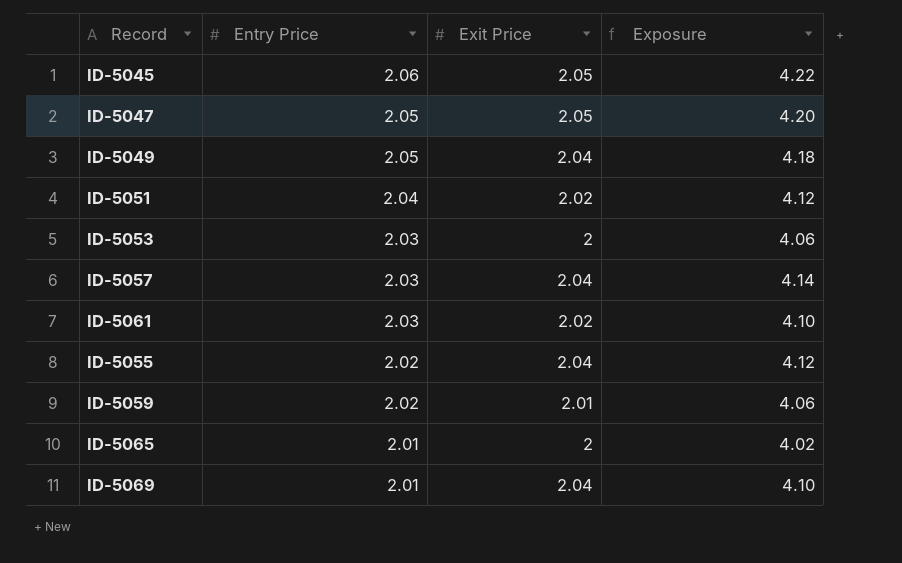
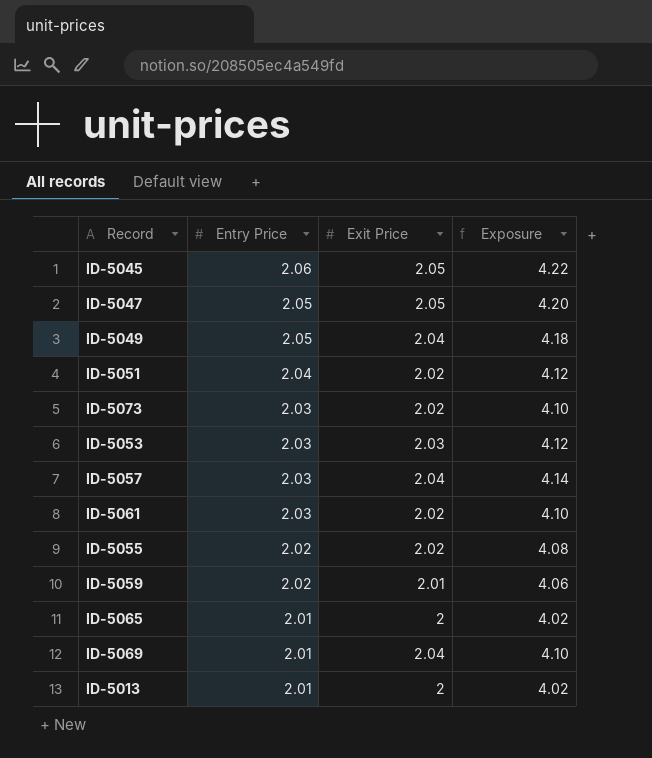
row ID-5073: none -> 2.03 | 2.02 | 4.10
ID-5053 | Exit Price: 2 -> 2.03
ID-5053 | Exposure: 4.06 -> 4.12
ID-5055 | Exit Price: 2.04 -> 2.02
ID-5055 | Exposure: 4.12 -> 4.08
row ID-5013: none -> 2.01 | 2 | 4.02

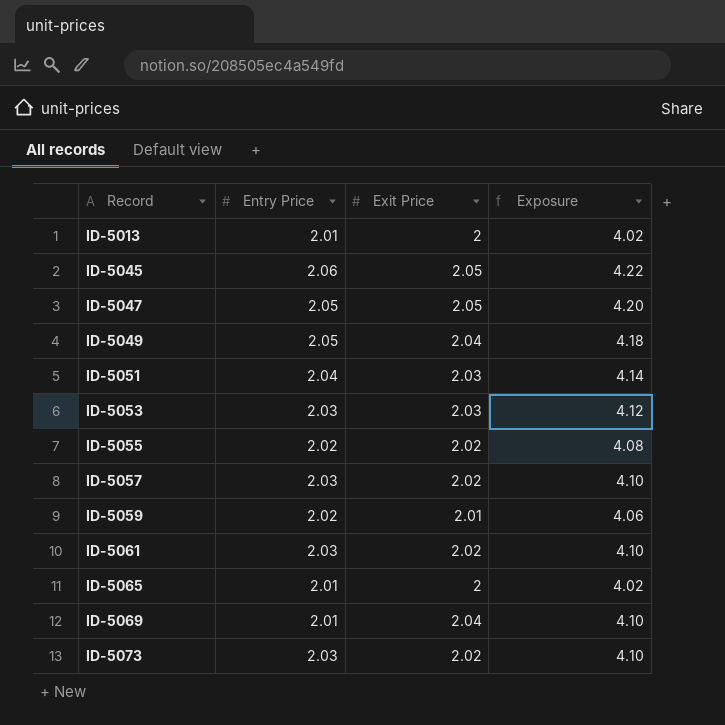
row order: Entry Price descending -> Record ascending
ID-5051 | Exit Price: 2.02 -> 2.03
ID-5051 | Exposure: 4.12 -> 4.14
ID-5057 | Exit Price: 2.04 -> 2.02
ID-5057 | Exposure: 4.14 -> 4.10

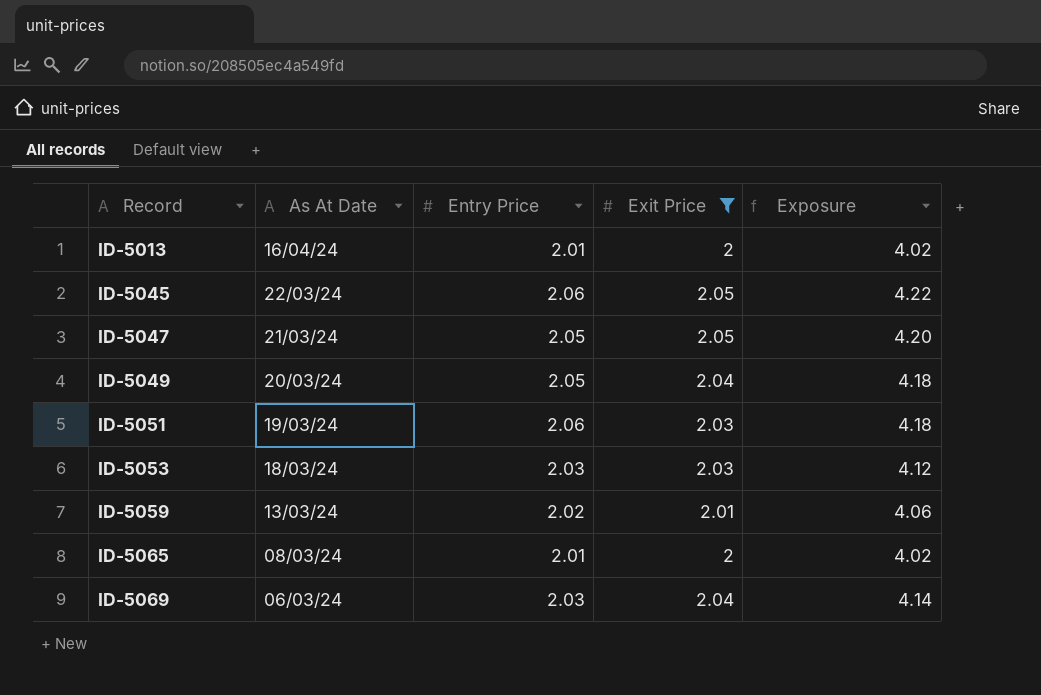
filter: none -> Exit Price != 2.02
column As At Date | position: none -> 2
ID-5051 | Entry Price: 2.04 -> 2.06
ID-5051 | Exposure: 4.14 -> 4.18
ID-5069 | Entry Price: 2.01 -> 2.03
ID-5069 | Exposure: 4.10 -> 4.14

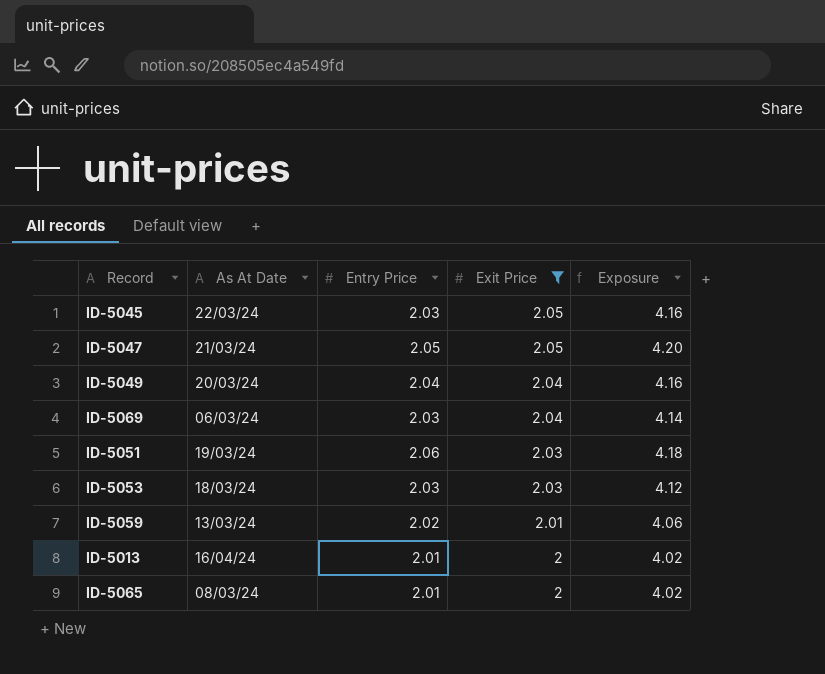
row order: Record ascending -> Exit Price descending
ID-5045 | Entry Price: 2.06 -> 2.03
ID-5045 | Exposure: 4.22 -> 4.16
ID-5049 | Entry Price: 2.05 -> 2.04
ID-5049 | Exposure: 4.18 -> 4.16

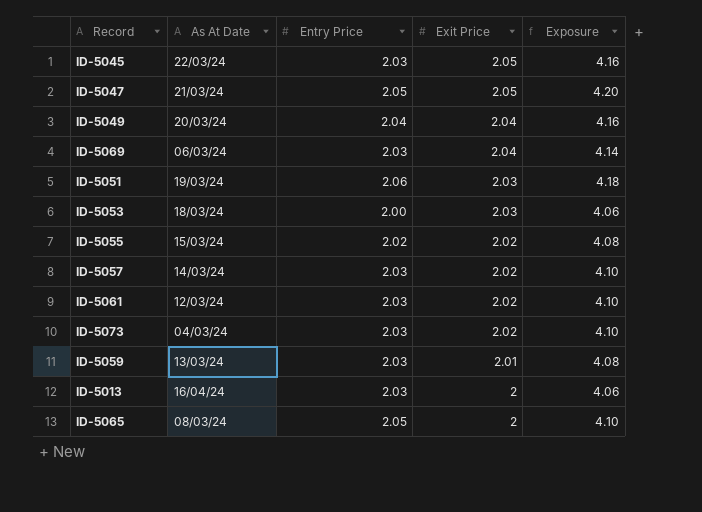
filter: Exit Price != 2.02 -> none
ID-5053 | Entry Price: 2.03 -> 2.00
ID-5053 | Exposure: 4.12 -> 4.06
ID-5059 | Entry Price: 2.02 -> 2.03
ID-5059 | Exposure: 4.06 -> 4.08
ID-5013 | Entry Price: 2.01 -> 2.03
ID-5013 | Exposure: 4.02 -> 4.06
ID-5065 | Entry Price: 2.01 -> 2.05
ID-5065 | Exposure: 4.02 -> 4.10

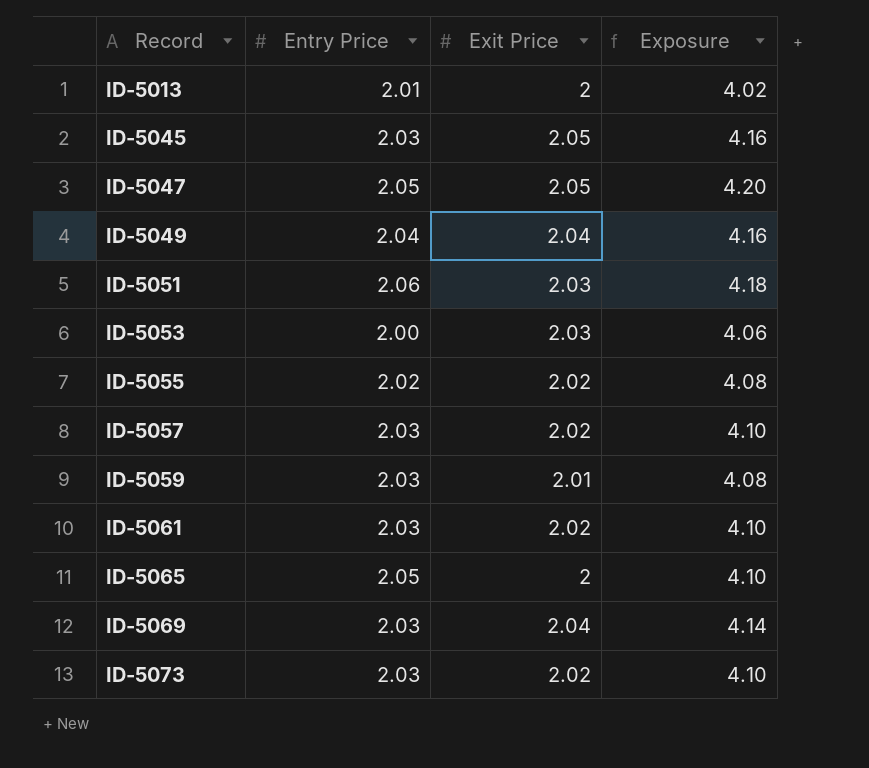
row order: Exit Price descending -> Record ascending
column As At Date | position: 2 -> none
ID-5013 | Entry Price: 2.03 -> 2.01
ID-5013 | Exposure: 4.06 -> 4.02

